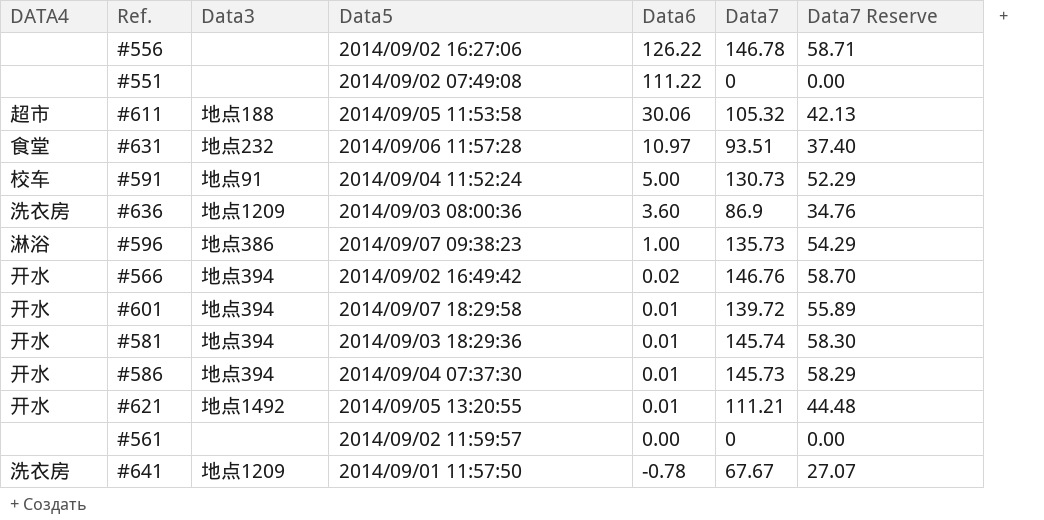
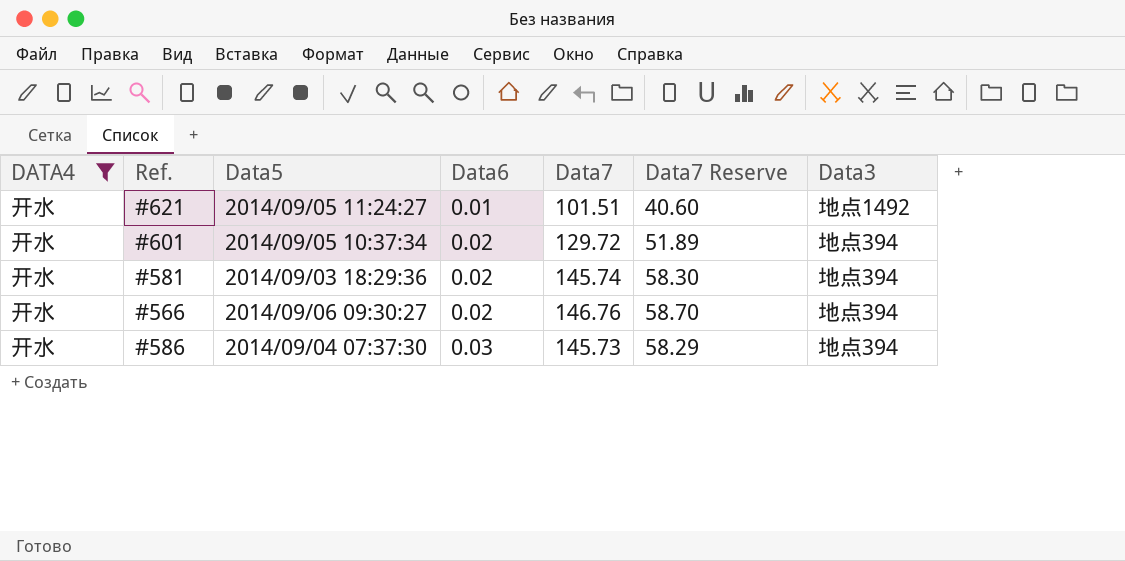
filter: none -> DATA4 = 开水
row order: Data6 descending -> Data6 ascending
column Data3 | position: 3 -> 7
#621 | Data5: 2014/09/05 13:20:55 -> 2014/09/05 11:24:27
#621 | Data7: 111.21 -> 101.51
#621 | Data7 Reserve: 44.48 -> 40.60
#601 | Data5: 2014/09/07 18:29:58 -> 2014/09/05 10:37:34
#601 | Data6: 0.01 -> 0.02
#601 | Data7: 139.72 -> 129.72
#601 | Data7 Reserve: 55.89 -> 51.89
#581 | Data6: 0.01 -> 0.02
#566 | Data5: 2014/09/02 16:49:42 -> 2014/09/06 09:30:27
#586 | Data6: 0.01 -> 0.03

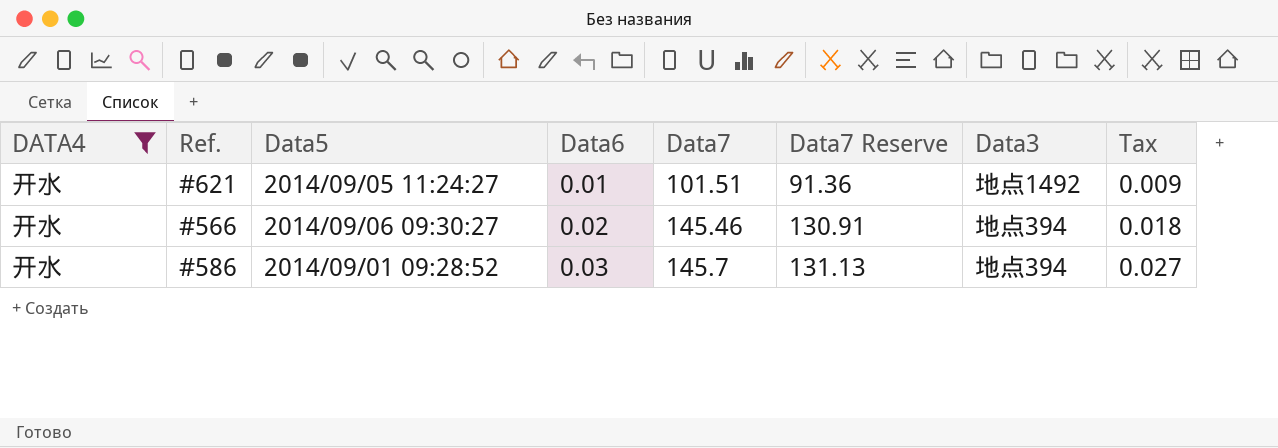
column Data7 Reserve | formula: [Data7] * 0.4 -> [Data7] * 0.9
column Tax | formula: none -> [Data6] * 0.9
row #601: 开水 | 2014/09/05 10:37:34 | 0.02 | 129.72 | 51.89 | 地点394 -> none
row #581: 开水 | 2014/09/03 18:29:36 | 0.02 | 145.74 | 58.30 | 地点394 -> none
#566 | Data7: 146.76 -> 145.46
#586 | Data5: 2014/09/04 07:37:30 -> 2014/09/01 09:28:52
#586 | Data7: 145.73 -> 145.7

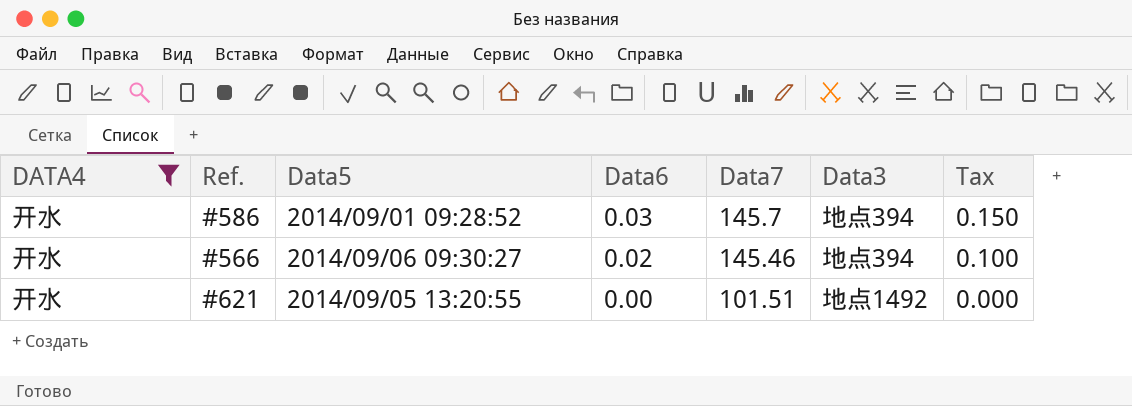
row order: Data6 ascending -> Data6 descending
column Data7 Reserve | formula: [Data7] * 0.9 -> none
column Tax | formula: [Data6] * 0.9 -> [Data6] * 5
#621 | Data5: 2014/09/05 11:24:27 -> 2014/09/05 13:20:55
#621 | Data6: 0.01 -> 0.00

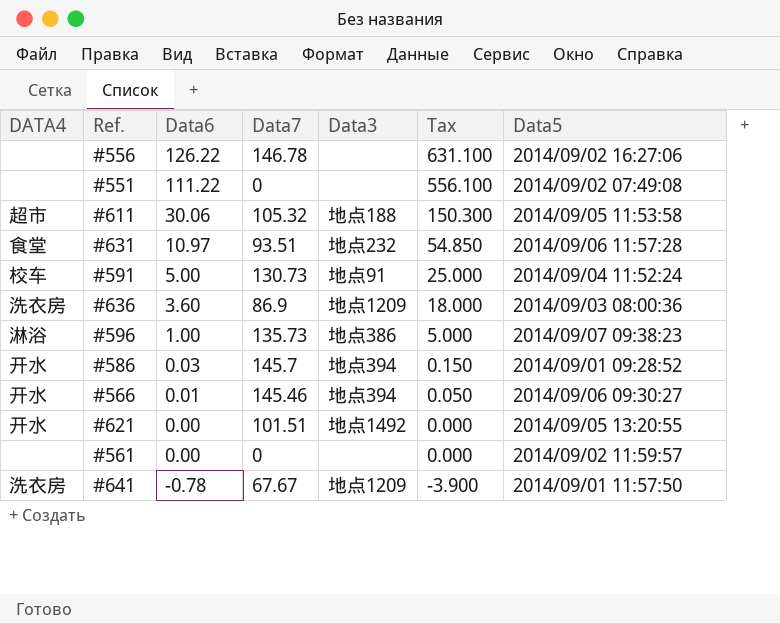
filter: DATA4 = 开水 -> none
column Data5 | position: 3 -> 7
#566 | Data6: 0.02 -> 0.01
#566 | Tax: 0.100 -> 0.050

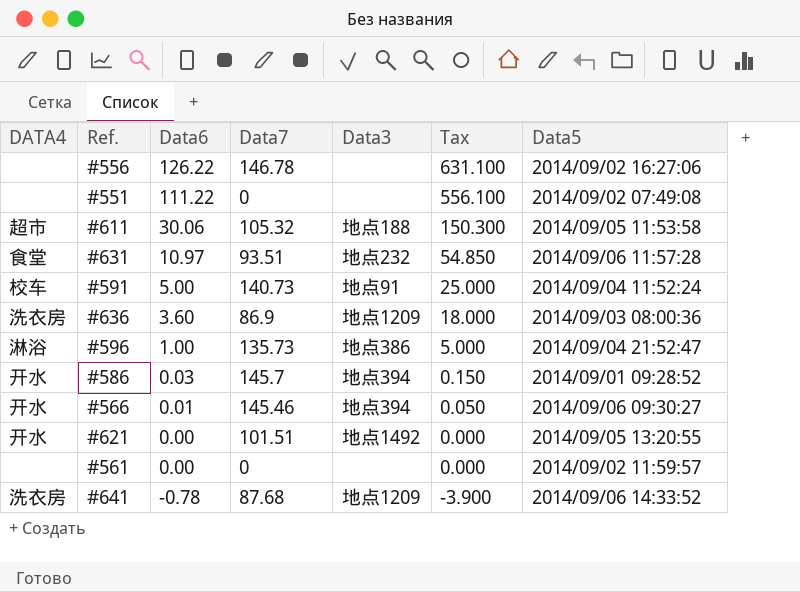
#591 | Data7: 130.73 -> 140.73
#596 | Data5: 2014/09/07 09:38:23 -> 2014/09/04 21:52:47
#641 | Data7: 67.67 -> 87.68
#641 | Data5: 2014/09/01 11:57:50 -> 2014/09/06 14:33:52

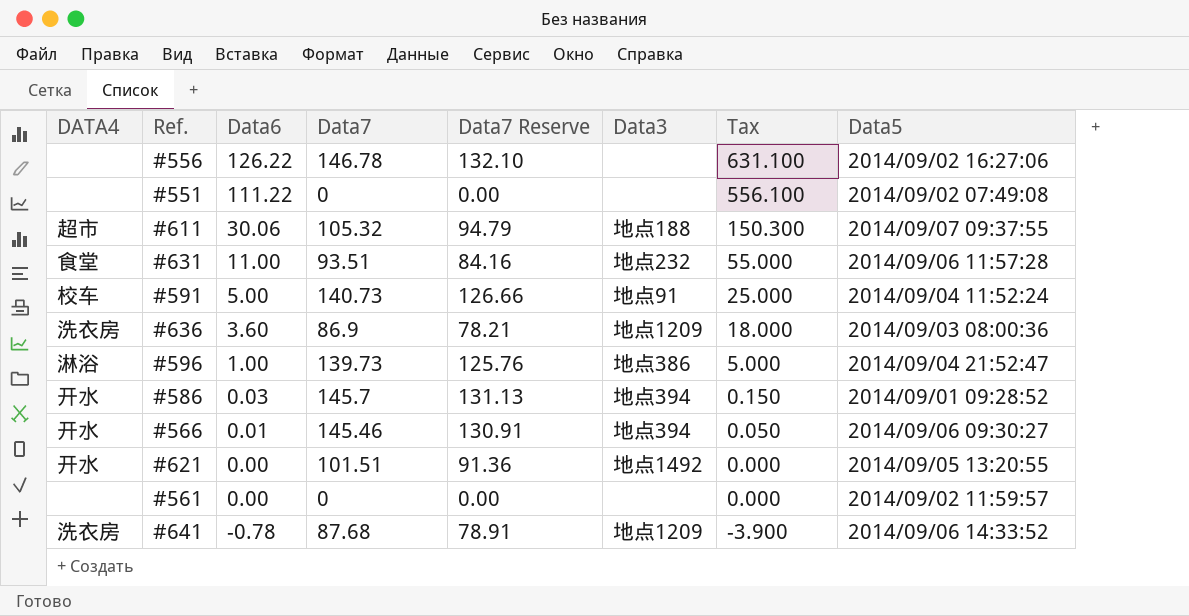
column Data7 Reserve | formula: none -> [Data7] * 0.9
#611 | Data5: 2014/09/05 11:53:58 -> 2014/09/07 09:37:55
#631 | Data6: 10.97 -> 11.00
#631 | Tax: 54.850 -> 55.000
#596 | Data7: 135.73 -> 139.73

